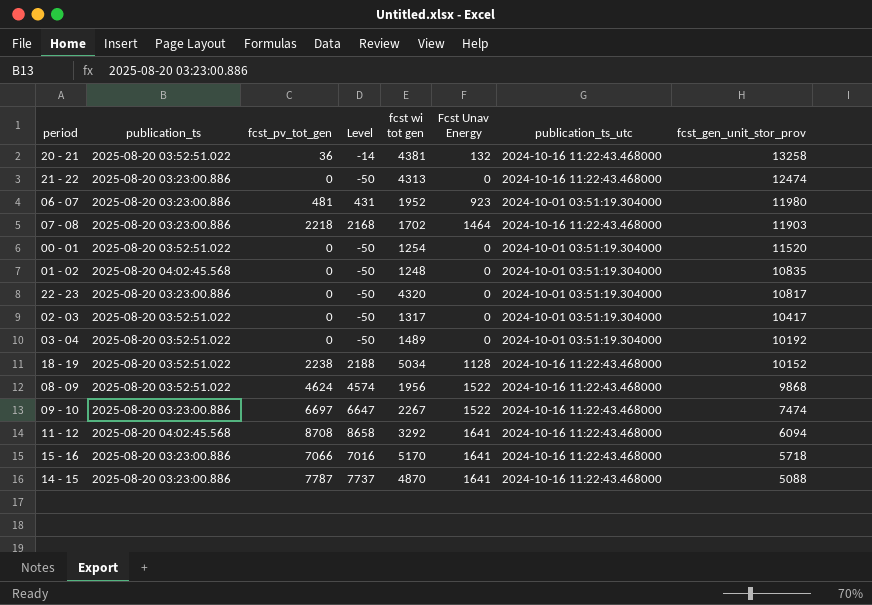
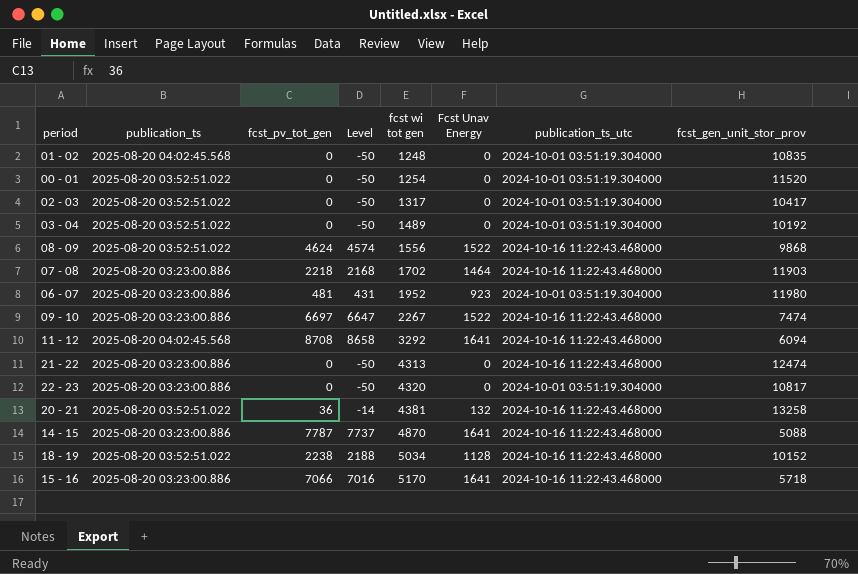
row order: fcst_gen_unit_stor_prov descending -> fcst wi tot gen ascending
08 - 09 | fcst wi tot gen: 1956 -> 1556

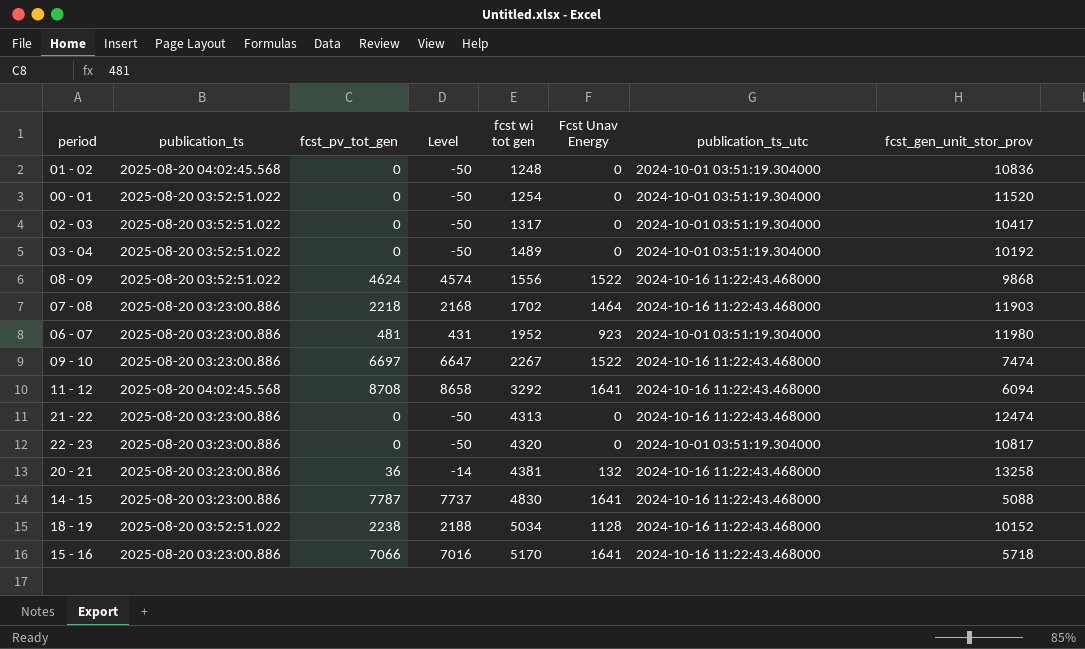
01 - 02 | fcst_gen_unit_stor_prov: 10835 -> 10836
20 - 21 | publication_ts: 2025-08-20 03:52:51.022 -> 2025-08-20 03:23:00.886
14 - 15 | fcst wi tot gen: 4870 -> 4830

